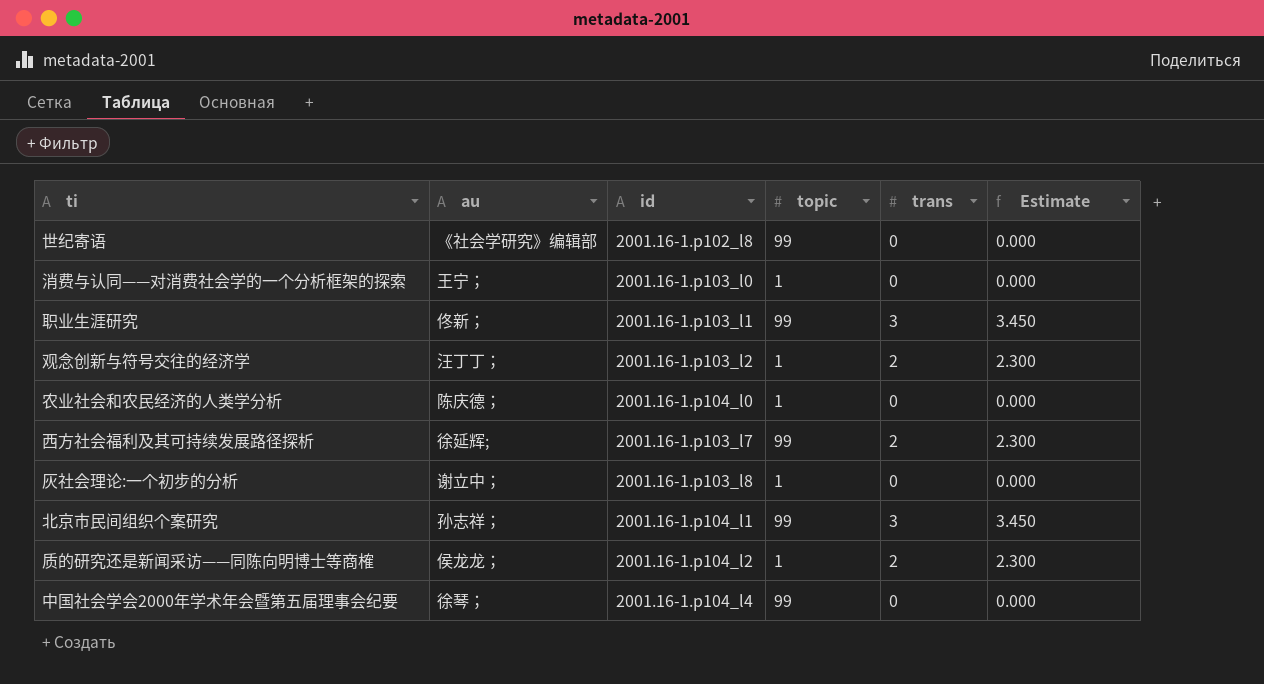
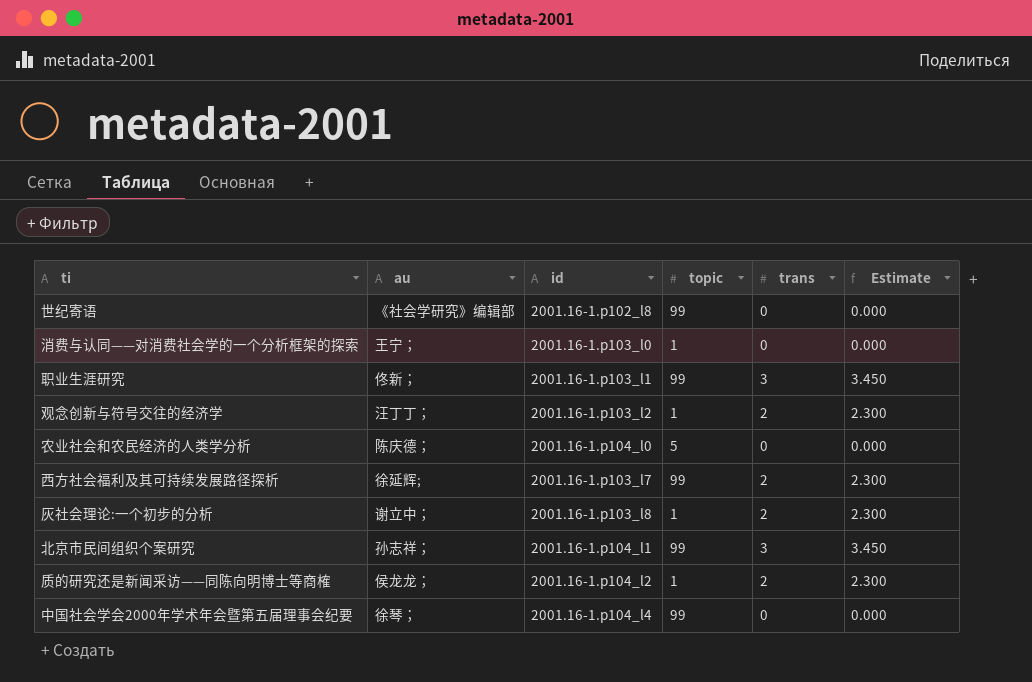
农业社会和农民经济的人类学分析 | topic: 1 -> 5
灰社会理论:一个初步的分析 | trans: 0 -> 2
灰社会理论:一个初步的分析 | Estimate: 0.000 -> 2.300

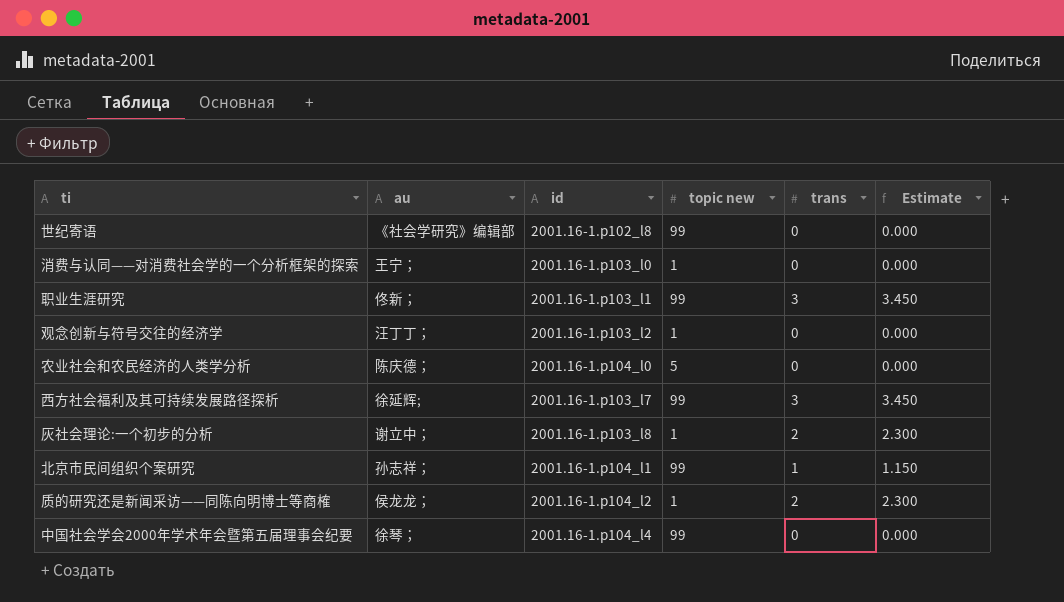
column name: topic -> topic new
观念创新与符号交往的经济学 | trans: 2 -> 0
观念创新与符号交往的经济学 | Estimate: 2.300 -> 0.000
西方社会福利及其可持续发展路径探析 | trans: 2 -> 3
西方社会福利及其可持续发展路径探析 | Estimate: 2.300 -> 3.450
北京市民间组织个案研究 | trans: 3 -> 1
北京市民间组织个案研究 | Estimate: 3.450 -> 1.150

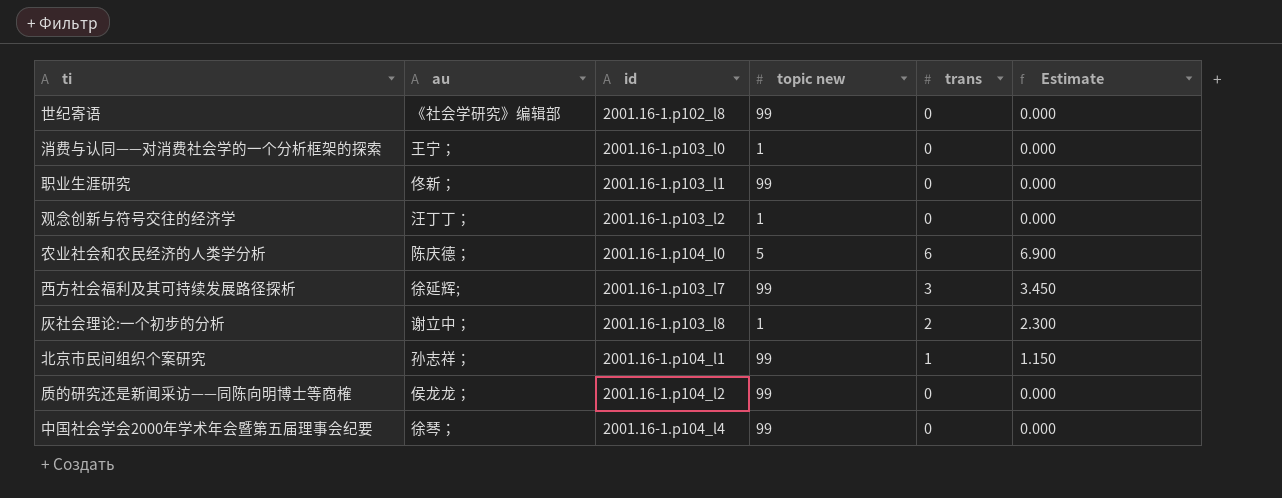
职业生涯研究 | trans: 3 -> 0
职业生涯研究 | Estimate: 3.450 -> 0.000
农业社会和农民经济的人类学分析 | trans: 0 -> 6
农业社会和农民经济的人类学分析 | Estimate: 0.000 -> 6.900
质的研究还是新闻采访——同陈向明博士等商榷 | topic new: 1 -> 99
质的研究还是新闻采访——同陈向明博士等商榷 | trans: 2 -> 0
质的研究还是新闻采访——同陈向明博士等商榷 | Estimate: 2.300 -> 0.000

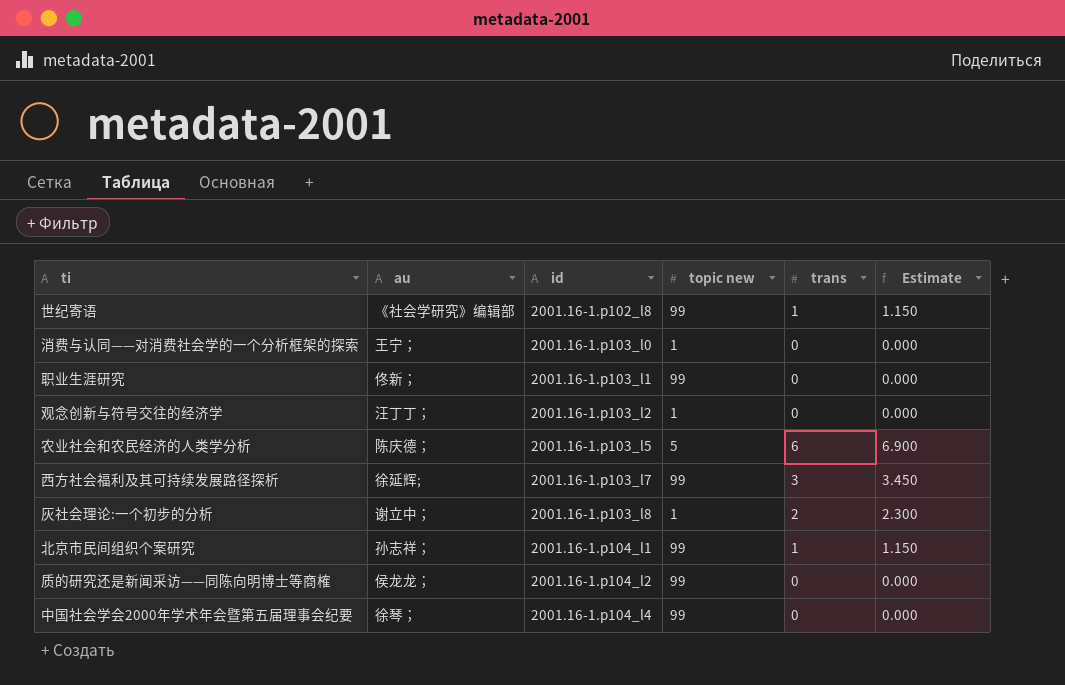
世纪寄语 | trans: 0 -> 1
世纪寄语 | Estimate: 0.000 -> 1.150
农业社会和农民经济的人类学分析 | id: 2001.16-1.p104_l0 -> 2001.16-1.p103_l5

